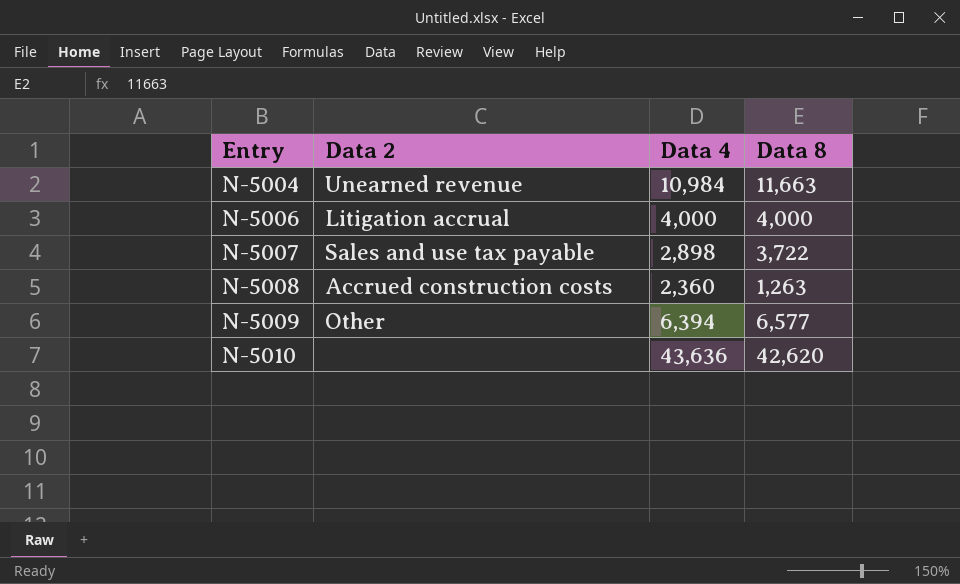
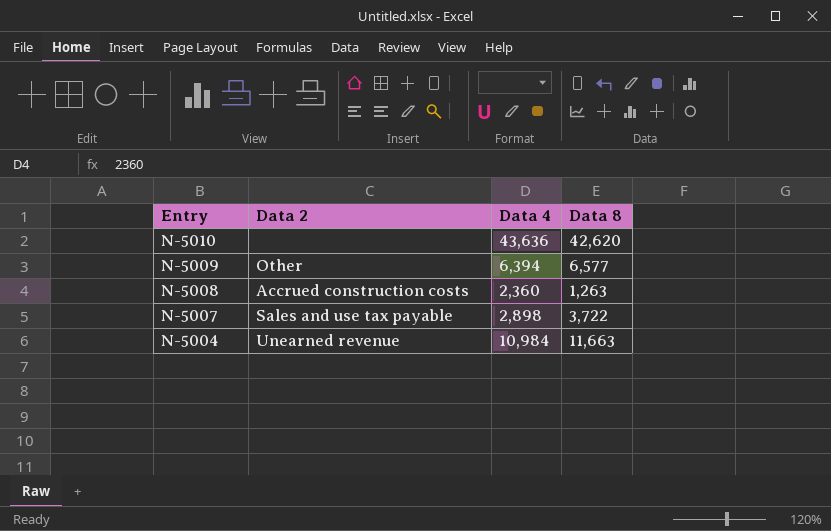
row order: Entry ascending -> Entry descending
row N-5006: Litigation accrual | 4,000 | 4,000 -> none

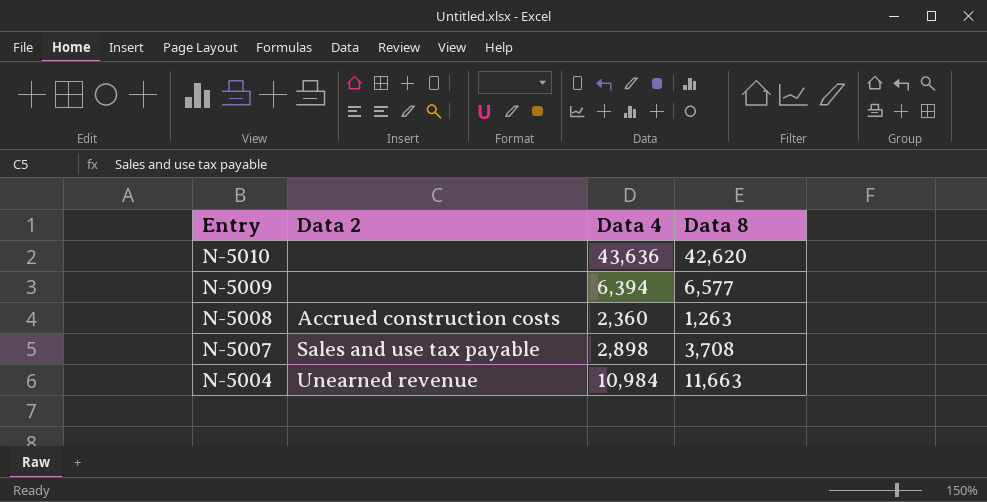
N-5009 | Data 2: Other -> none
N-5007 | Data 8: 3,722 -> 3,708

